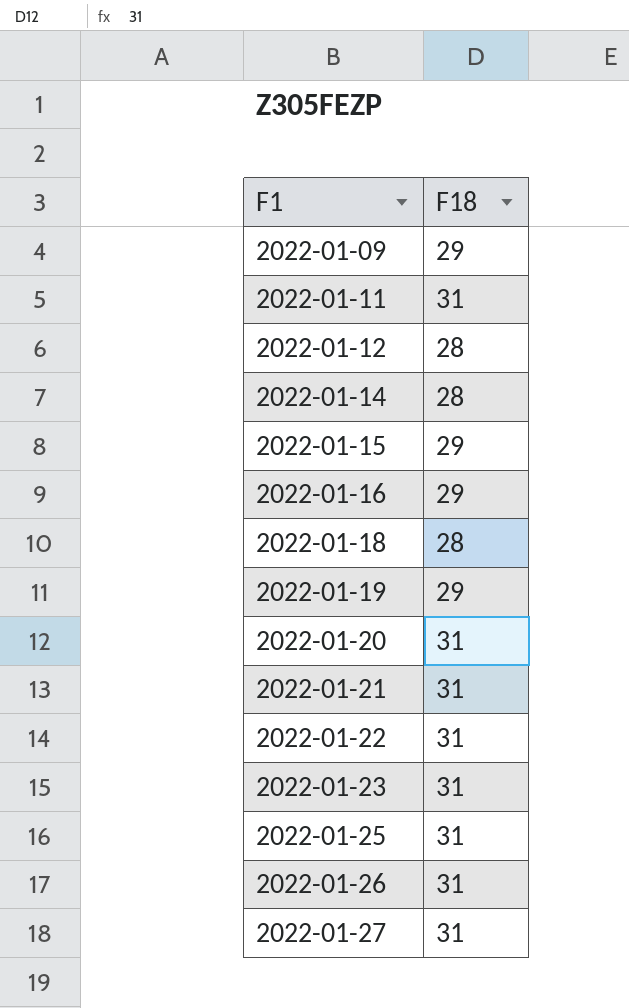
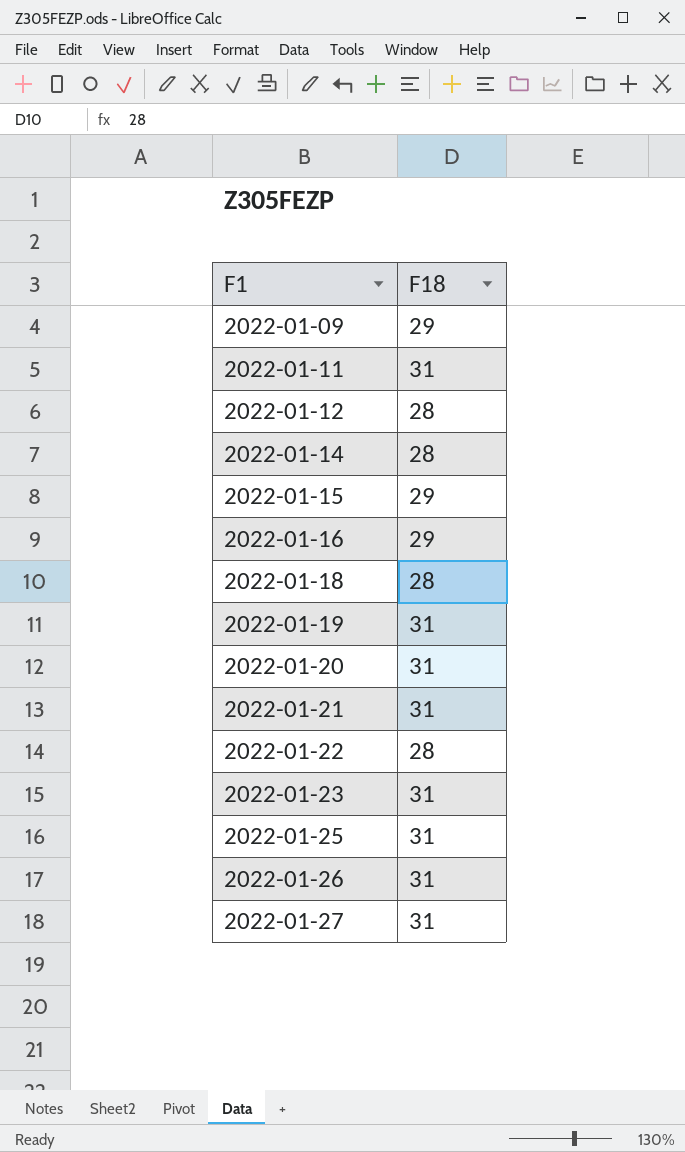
2022-01-19 | F18: 29 -> 31
2022-01-22 | F18: 31 -> 28

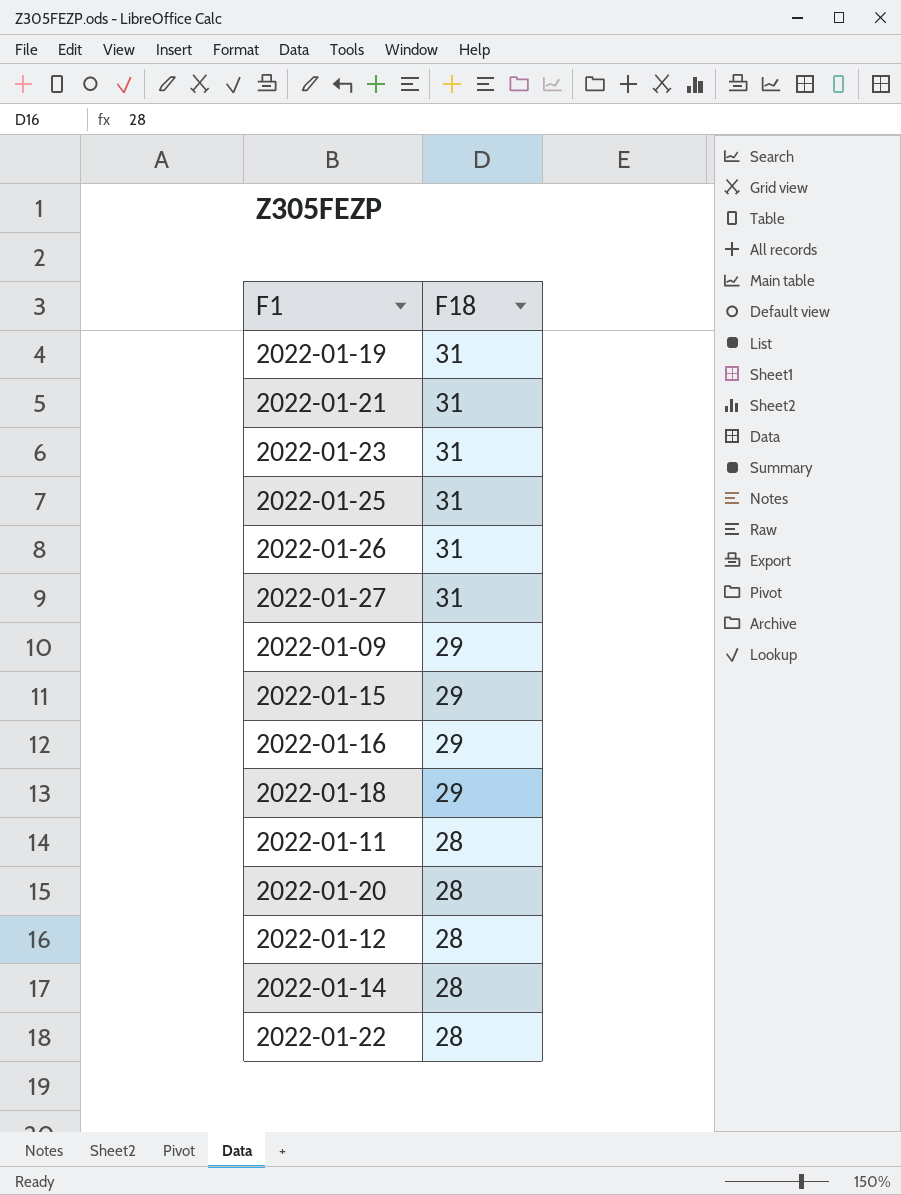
row order: F1 ascending -> F18 descending
2022-01-18 | F18: 28 -> 29
2022-01-11 | F18: 31 -> 28
2022-01-20 | F18: 31 -> 28

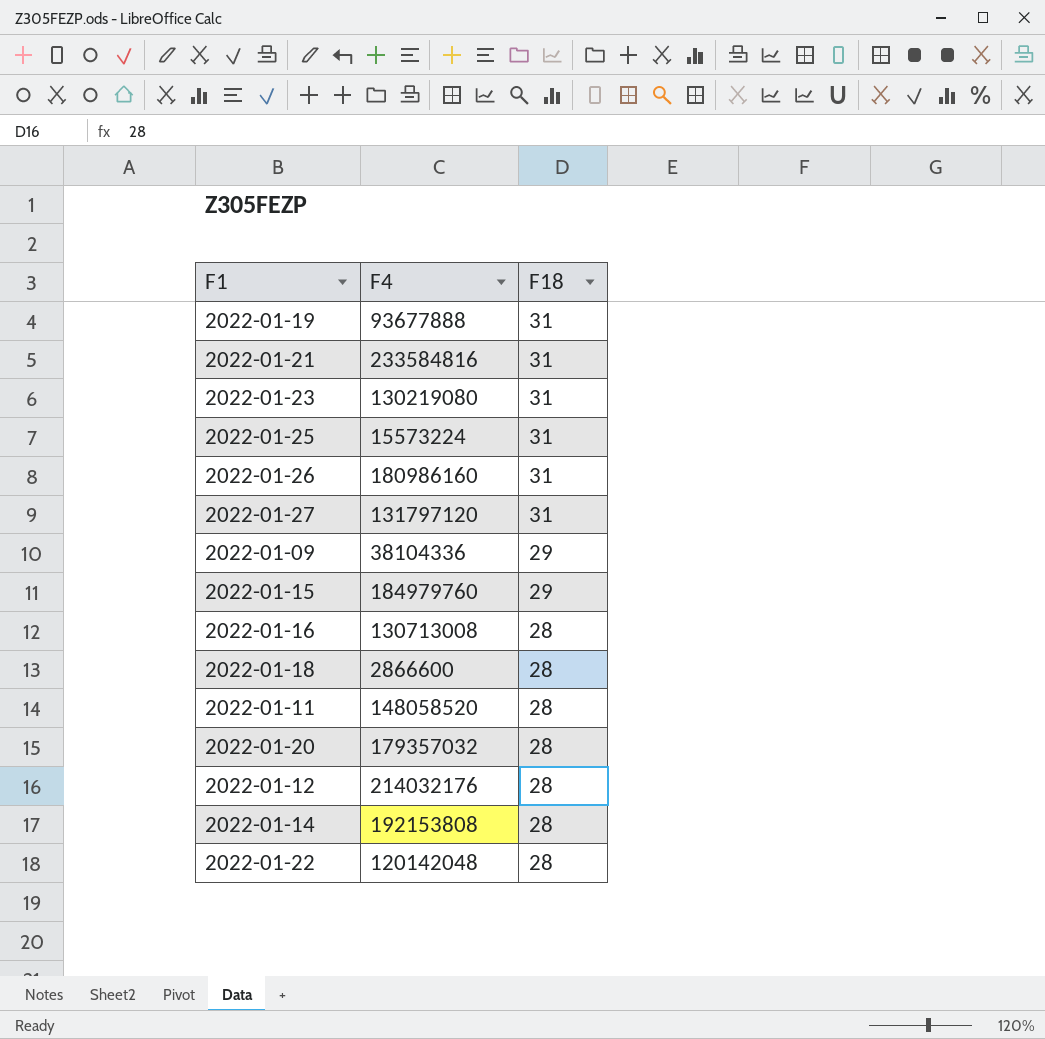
column F4 | position: none -> 2
2022-01-16 | F18: 29 -> 28
2022-01-18 | F18: 29 -> 28

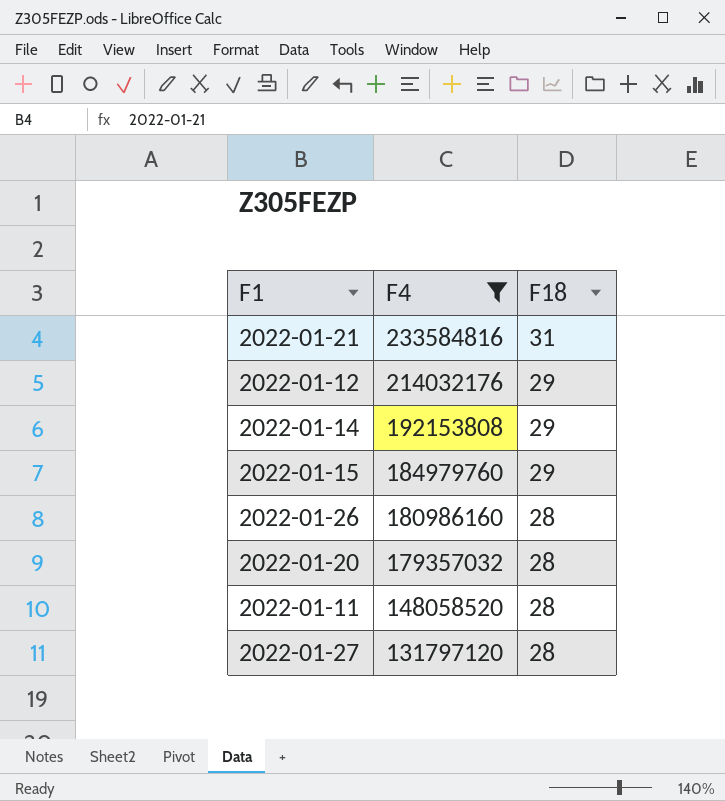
filter: none -> F4 >= 131797120
row order: F18 descending -> F4 descending
2022-01-12 | F18: 28 -> 29
2022-01-14 | F18: 28 -> 29
2022-01-26 | F18: 31 -> 28
2022-01-27 | F18: 31 -> 28

